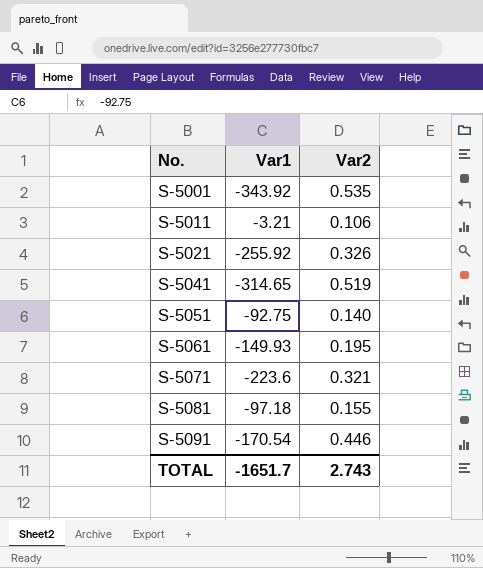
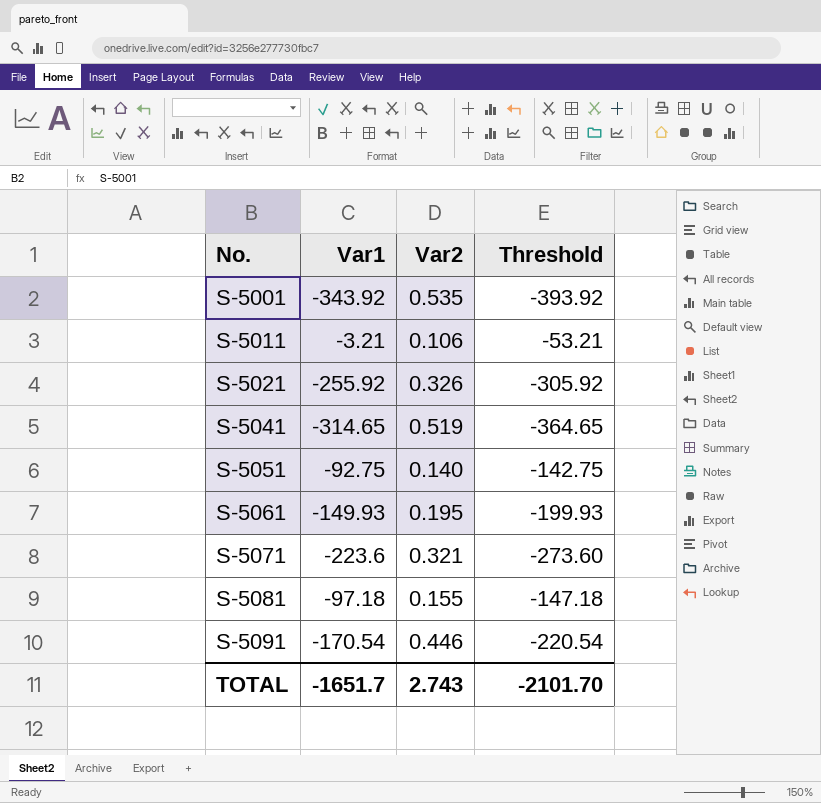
column Threshold | formula: none -> [Var1] - 50

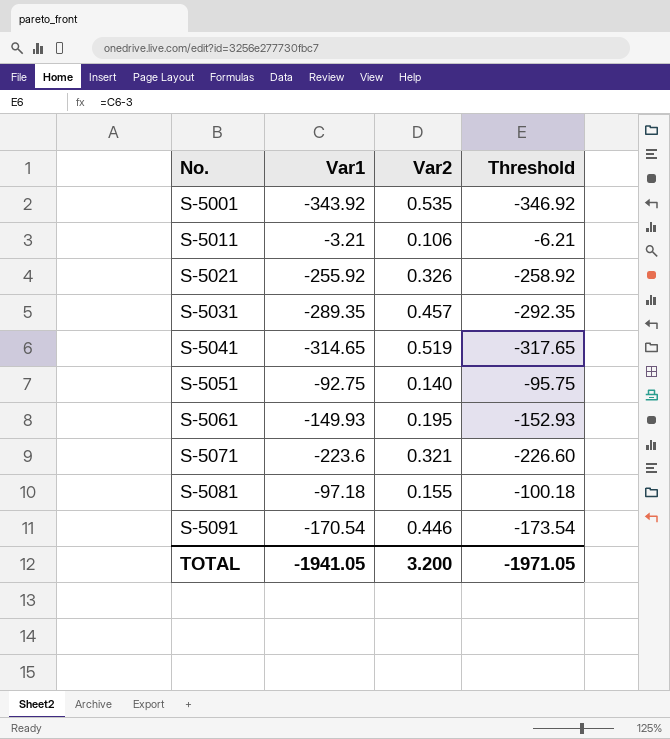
column Threshold | formula: [Var1] - 50 -> [Var1] - 3
row S-5031: none -> -289.35 | 0.457 | -292.35
TOTAL | Var1: -1651.7 -> -1941.05
TOTAL | Var2: 2.743 -> 3.200
TOTAL | Threshold: -2101.70 -> -1971.05

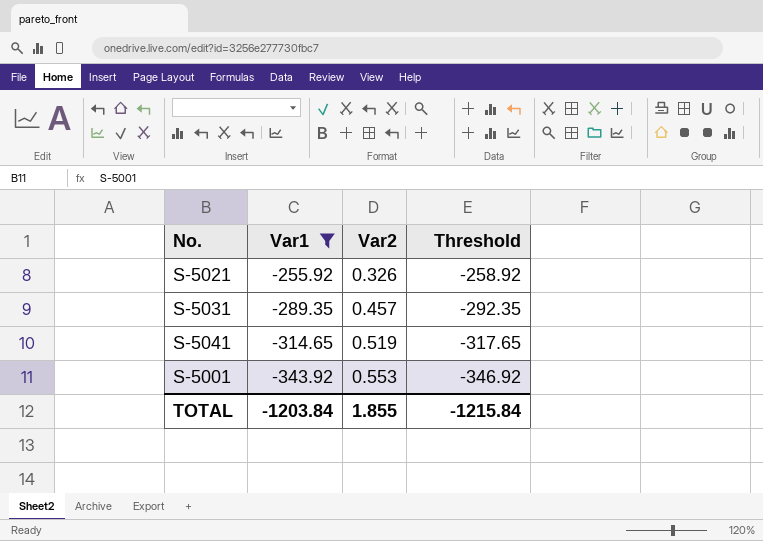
filter: none -> Var1 <= -255.92
row order: No. ascending -> Var1 descending
S-5001 | Var2: 0.535 -> 0.553
TOTAL | Var1: -1941.05 -> -1203.84
TOTAL | Var2: 3.200 -> 1.855
TOTAL | Threshold: -1971.05 -> -1215.84

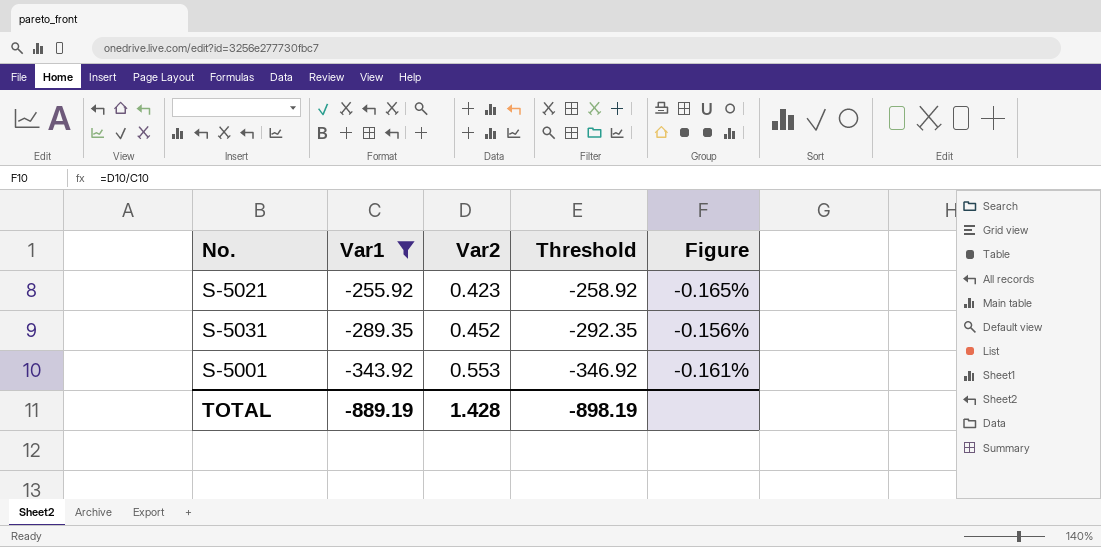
column Figure | formula: none -> [Var2] / [Var1]
row S-5041: -314.65 | 0.519 | -317.65 -> none
S-5021 | Var2: 0.326 -> 0.423
S-5031 | Var2: 0.457 -> 0.452
TOTAL | Var1: -1203.84 -> -889.19
TOTAL | Var2: 1.855 -> 1.428
TOTAL | Threshold: -1215.84 -> -898.19

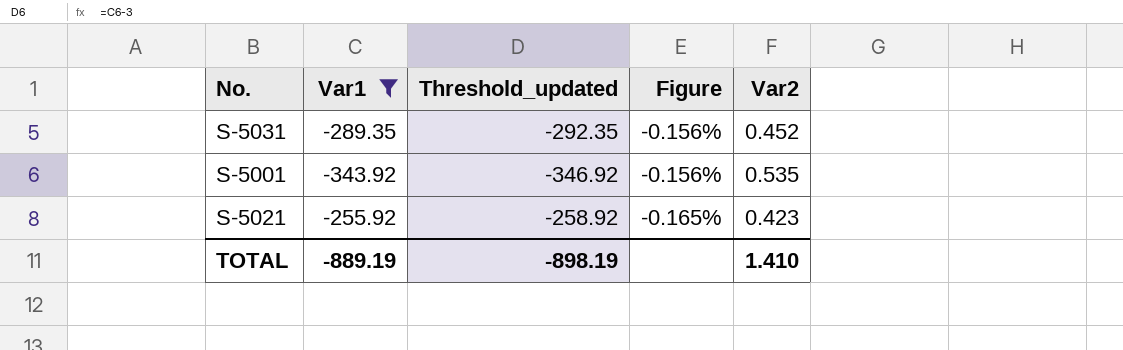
row order: Var1 descending -> Figure descending
column name: Threshold -> Threshold_updated
column Var2 | position: 3 -> 5
S-5001 | Figure: -0.161% -> -0.156%
S-5001 | Var2: 0.553 -> 0.535
TOTAL | Var2: 1.428 -> 1.410

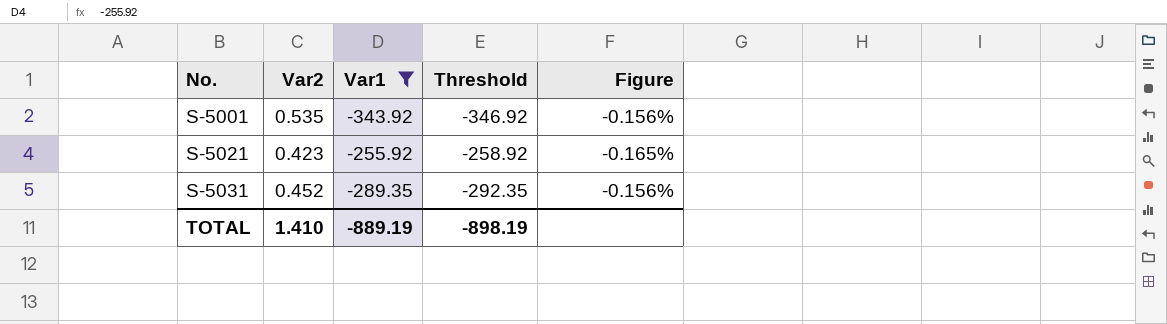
row order: Figure descending -> No. ascending
column Var2 | position: 5 -> 2
column name: Threshold_updated -> Threshold

